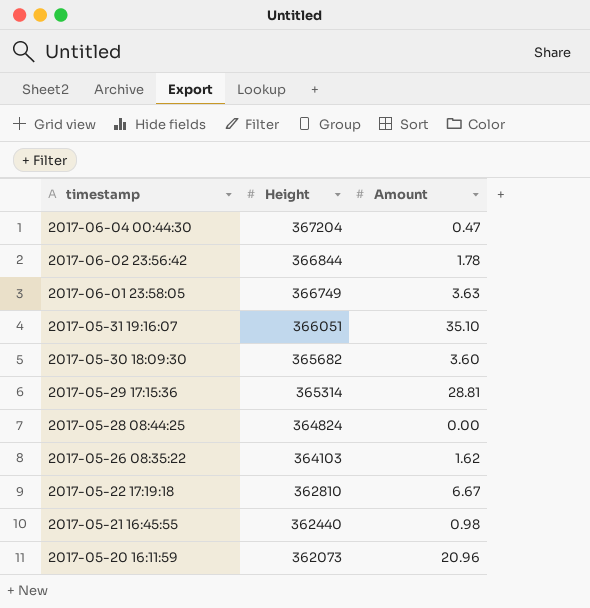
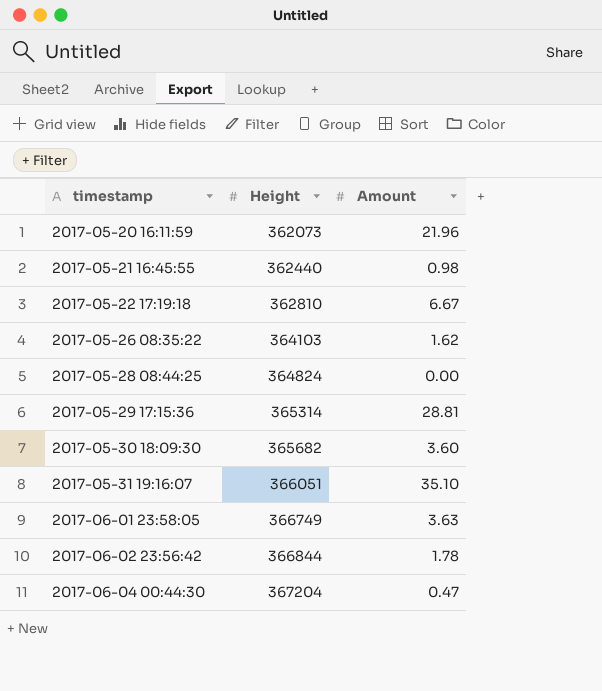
row order: timestamp descending -> timestamp ascending
2017-05-20 16:11:59 | Amount: 20.96 -> 21.96

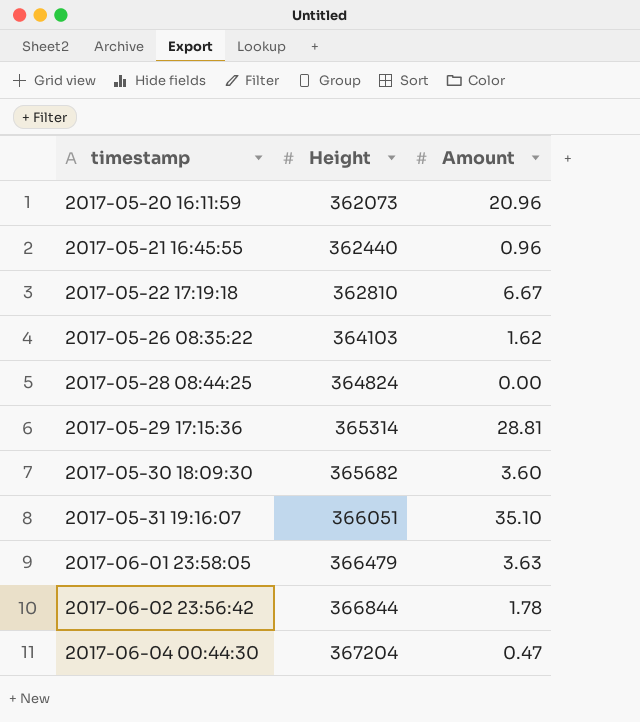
2017-05-20 16:11:59 | Amount: 21.96 -> 20.96
2017-05-21 16:45:55 | Amount: 0.98 -> 0.96
2017-06-01 23:58:05 | Height: 366749 -> 366479

